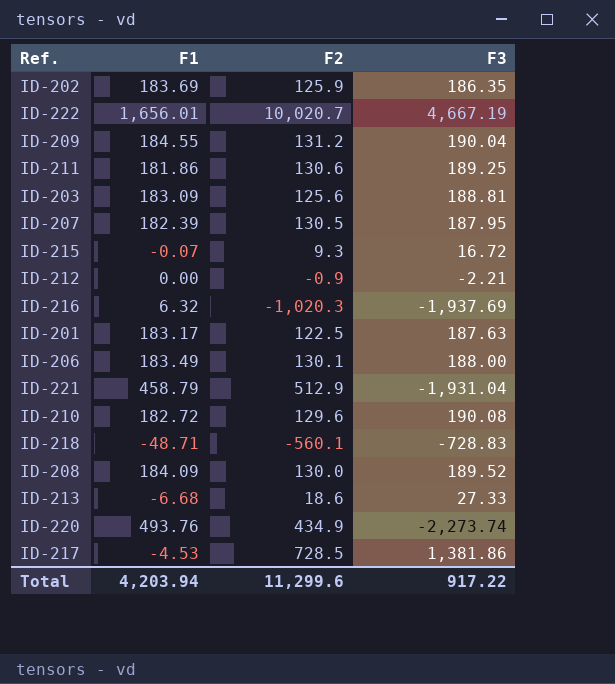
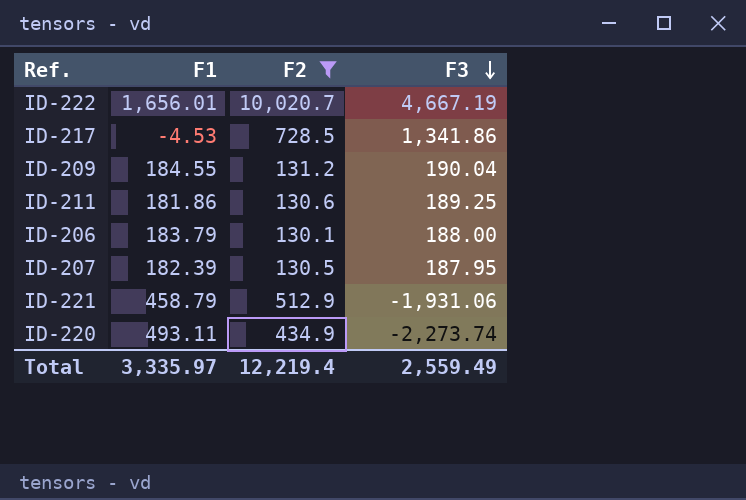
filter: none -> F2 >= 130.1
row order: none -> F3 descending
ID-217 | F3: 1,381.86 -> 1,341.86
ID-206 | F1: 183.49 -> 183.79
ID-221 | F3: -1,931.04 -> -1,931.06
ID-220 | F1: 493.76 -> 493.11
Total | F1: 4,203.94 -> 3,335.97
Total | F2: 11,299.6 -> 12,219.4
Total | F3: 917.22 -> 2,559.49

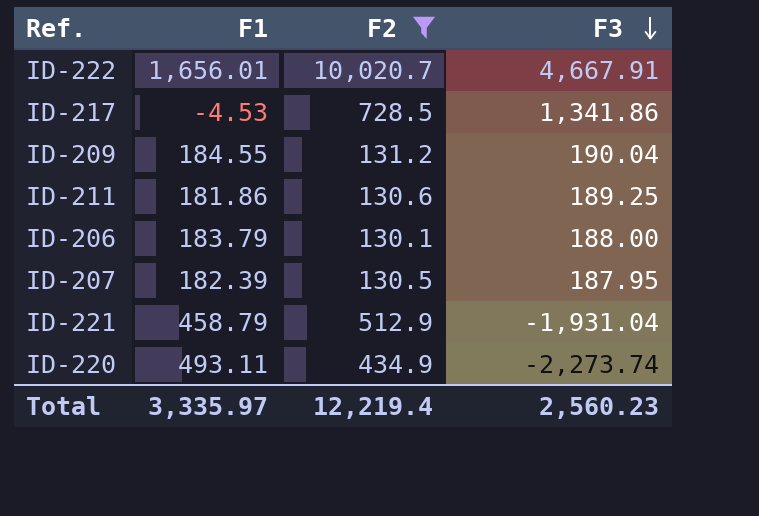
ID-222 | F3: 4,667.19 -> 4,667.91
ID-221 | F3: -1,931.06 -> -1,931.04
Total | F3: 2,559.49 -> 2,560.23

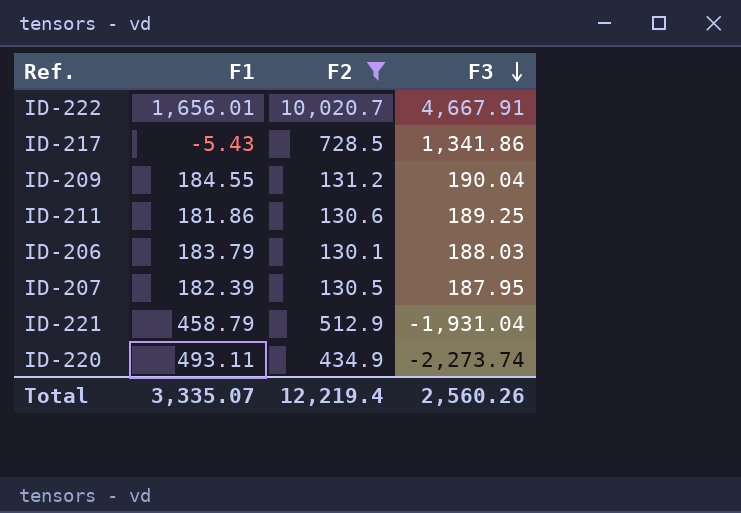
ID-217 | F1: -4.53 -> -5.43
ID-206 | F3: 188.00 -> 188.03
Total | F1: 3,335.97 -> 3,335.07
Total | F3: 2,560.23 -> 2,560.26

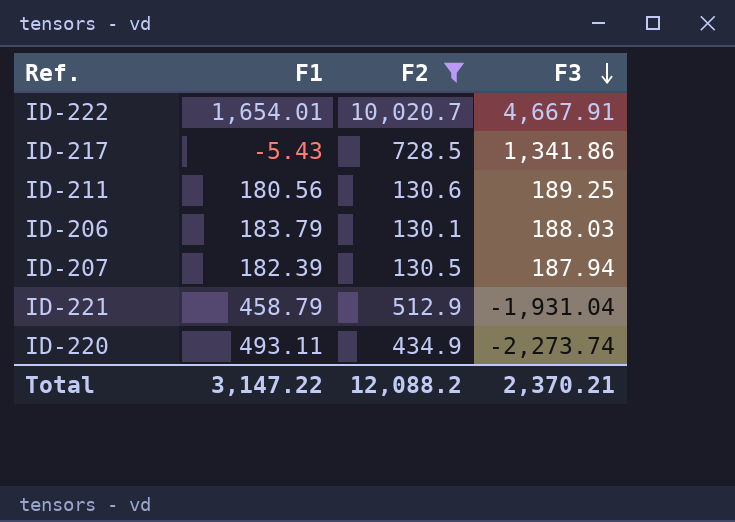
row ID-209: 184.55 | 131.2 | 190.04 -> none
ID-222 | F1: 1,656.01 -> 1,654.01
ID-211 | F1: 181.86 -> 180.56
ID-207 | F3: 187.95 -> 187.94
Total | F1: 3,335.07 -> 3,147.22
Total | F2: 12,219.4 -> 12,088.2
Total | F3: 2,560.26 -> 2,370.21

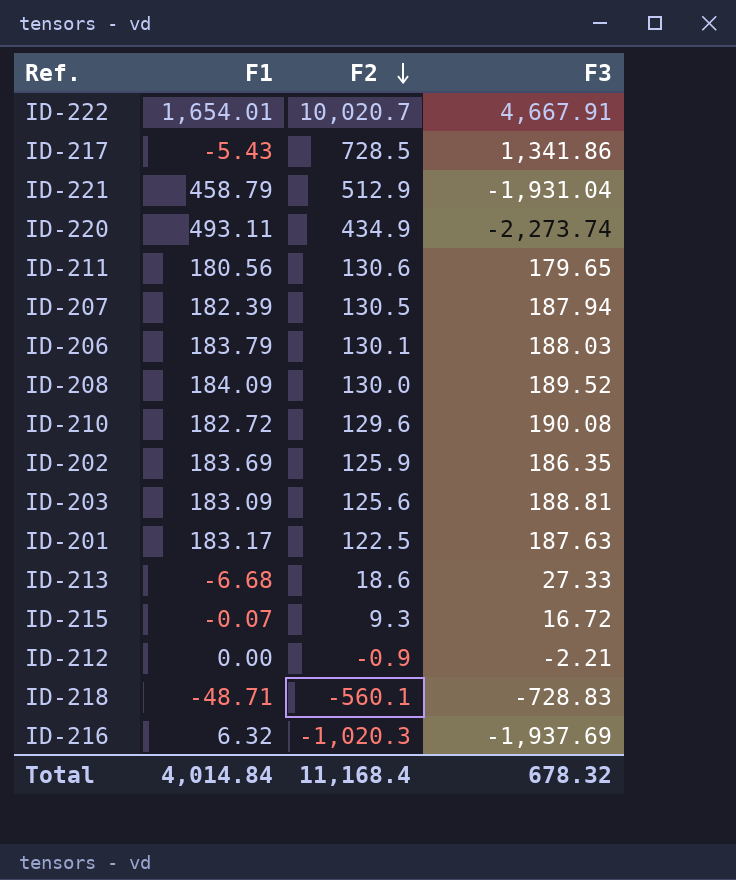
filter: F2 >= 130.1 -> none
row order: F3 descending -> F2 descending
ID-211 | F3: 189.25 -> 179.65
Total | F1: 3,147.22 -> 4,014.84
Total | F2: 12,088.2 -> 11,168.4
Total | F3: 2,370.21 -> 678.32

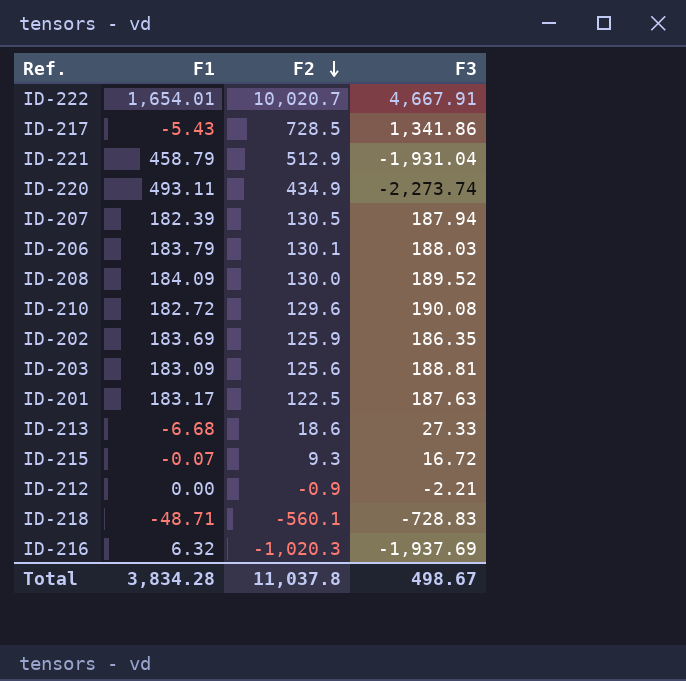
row ID-211: 180.56 | 130.6 | 179.65 -> none
Total | F1: 4,014.84 -> 3,834.28
Total | F2: 11,168.4 -> 11,037.8
Total | F3: 678.32 -> 498.67

